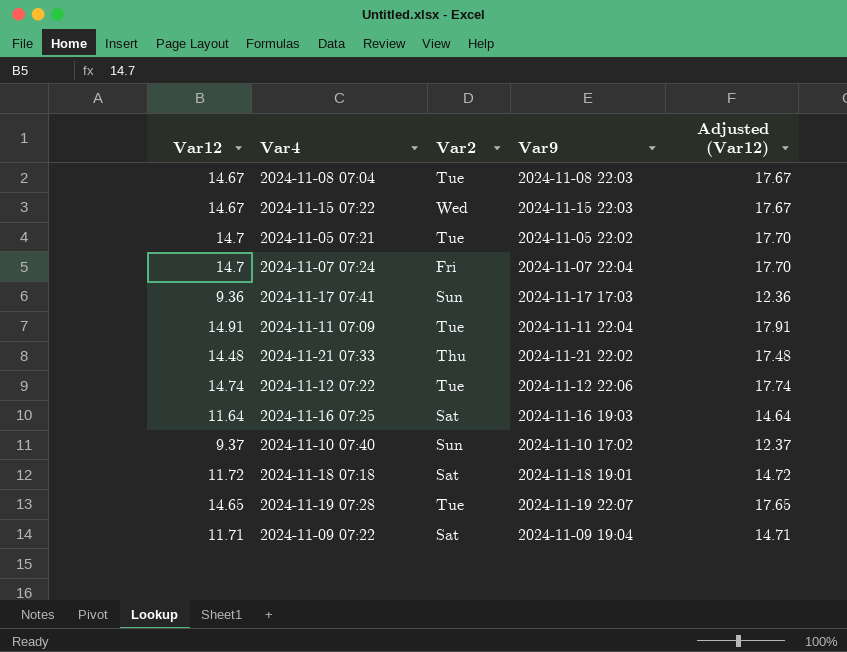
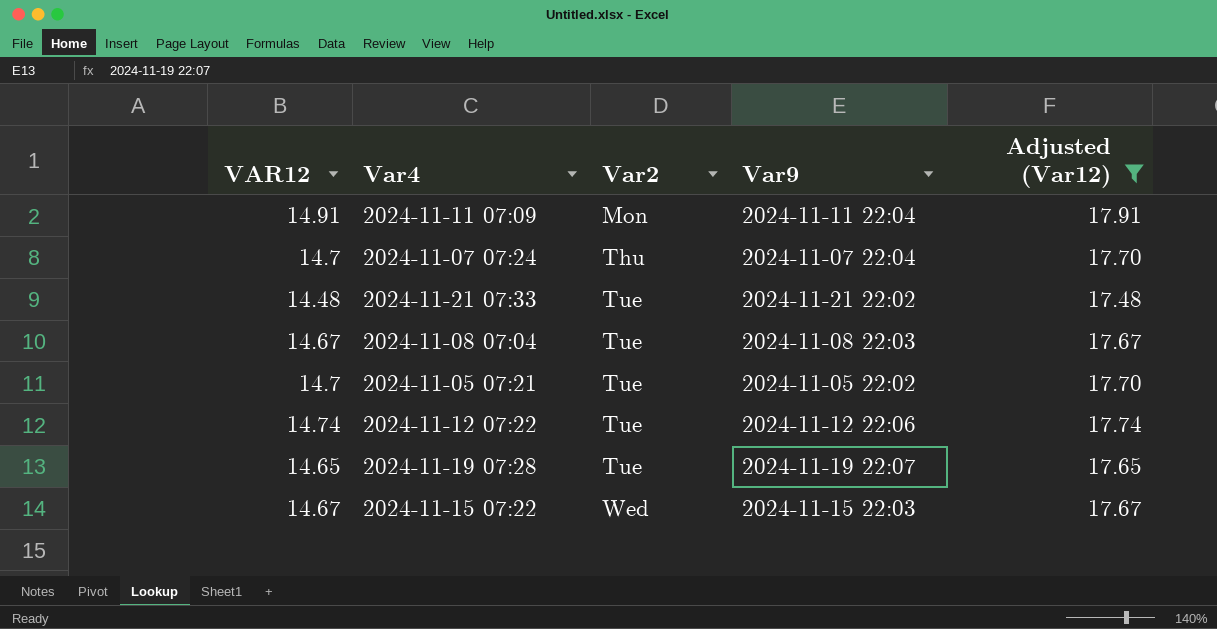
filter: none -> Adjusted (Var12) >= 17.48
row order: none -> Var2 ascending
column name: Var12 -> VAR12
2024-11-11 07:09 | Var2: Tue -> Mon
2024-11-07 07:24 | Var2: Fri -> Thu
2024-11-21 07:33 | Var2: Thu -> Tue

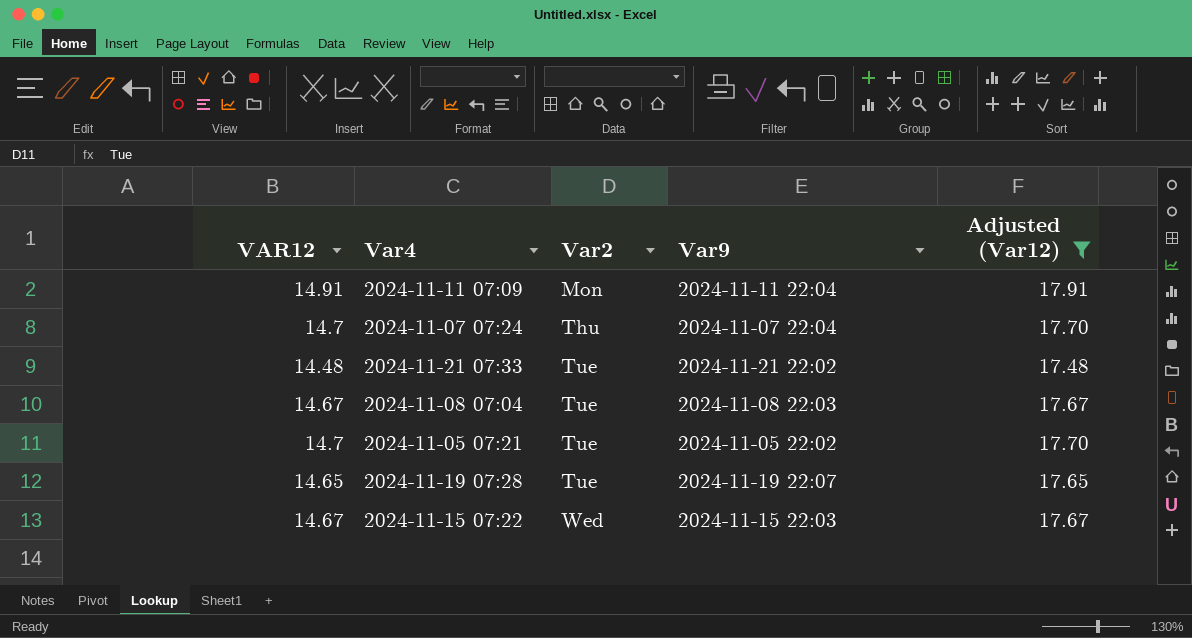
row 2024-11-12 07:22: 14.74 | Tue | 2024-11-12 22:06 | 17.74 -> none

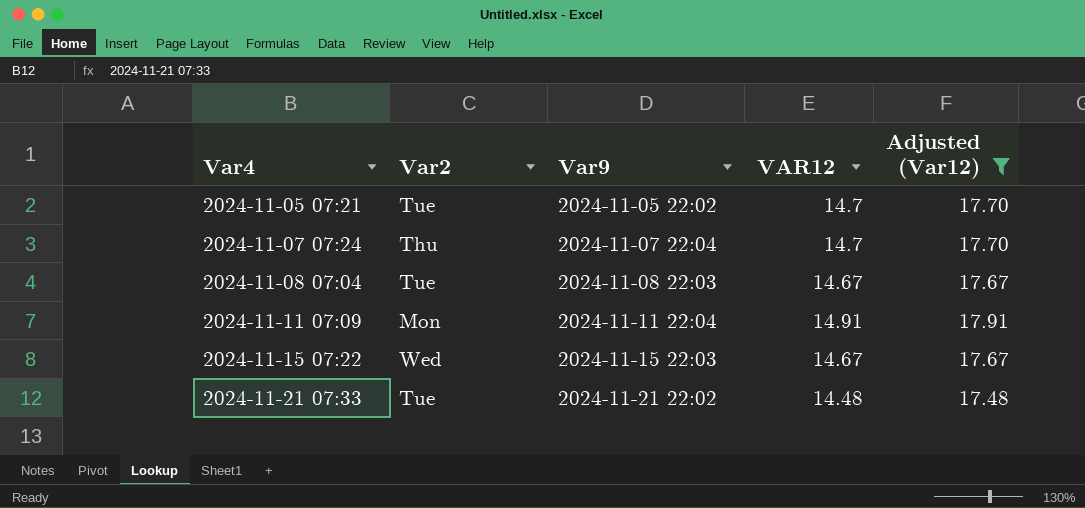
row order: Var2 ascending -> Var4 ascending
column VAR12 | position: 1 -> 4
row 2024-11-19 07:28: 14.65 | Tue | 2024-11-19 22:07 | 17.65 -> none

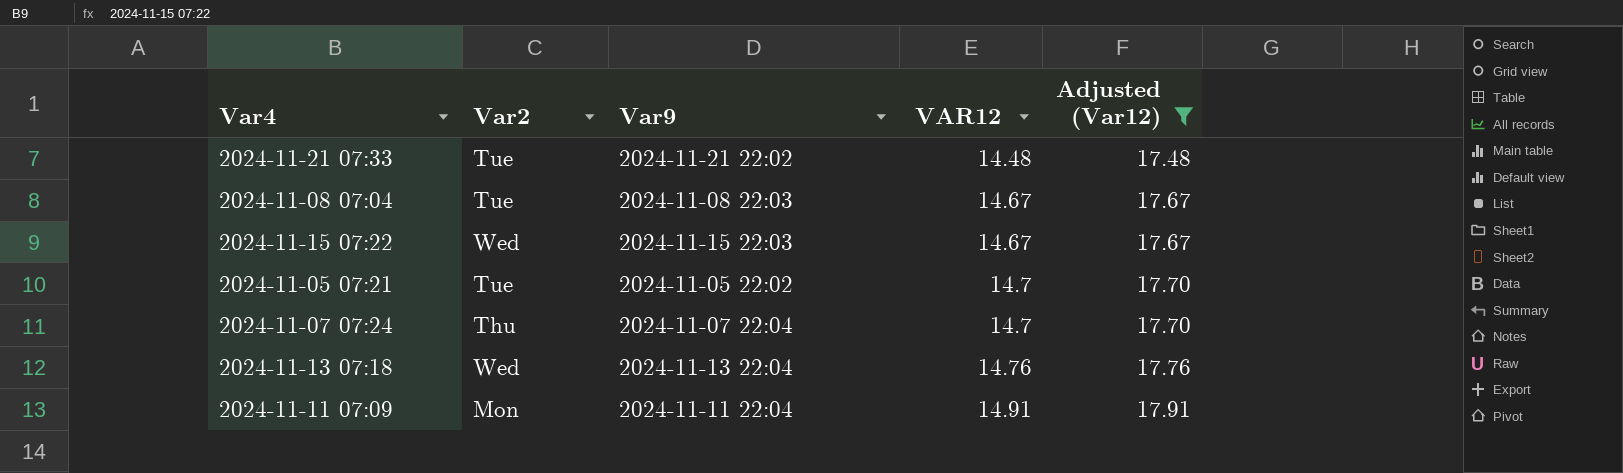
row order: Var4 ascending -> VAR12 ascending
row 2024-11-13 07:18: none -> Wed | 2024-11-13 22:04 | 14.76 | 17.76

